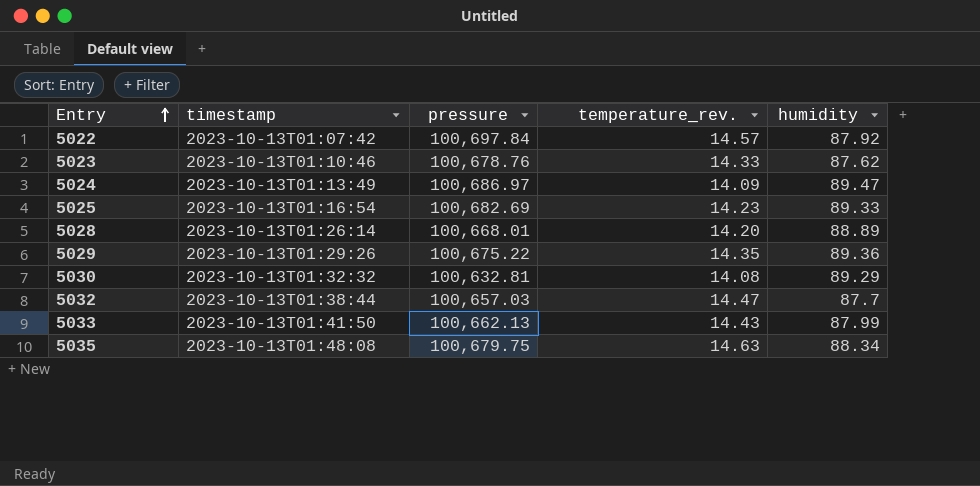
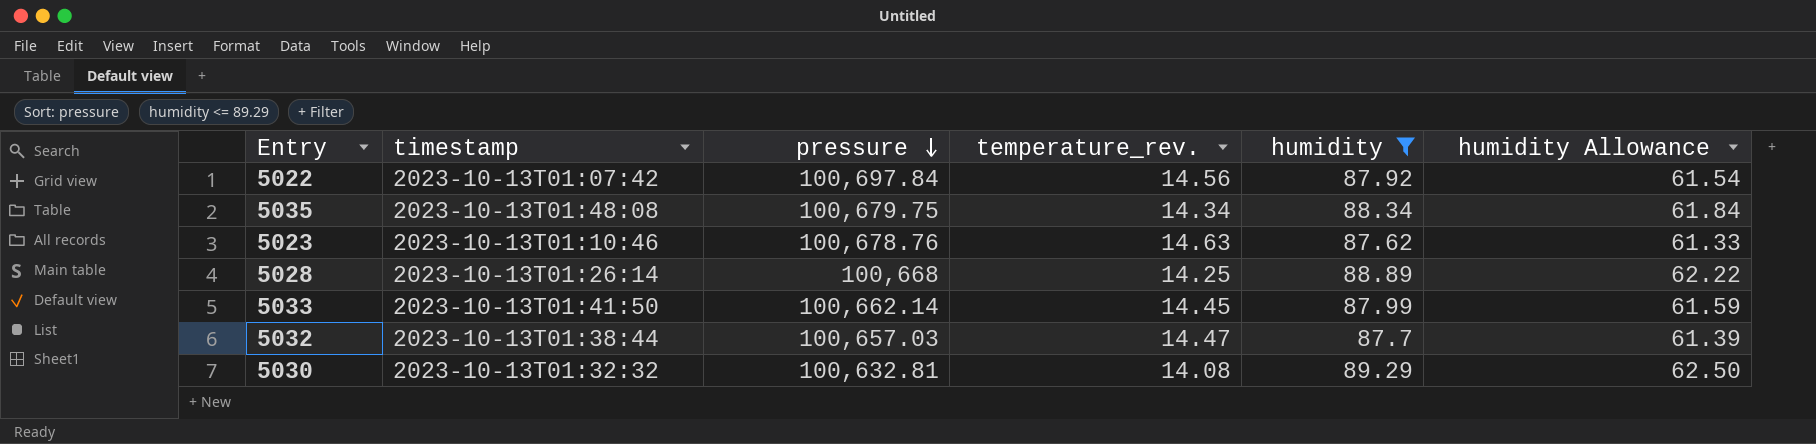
filter: none -> humidity <= 89.29
row order: Entry ascending -> pressure descending
column humidity Allowance | formula: none -> [humidity] * 0.7
5022 | temperature_rev.: 14.57 -> 14.56
5035 | temperature_rev.: 14.63 -> 14.34
5023 | temperature_rev.: 14.33 -> 14.63
5028 | pressure: 100,668.01 -> 100,668
5028 | temperature_rev.: 14.20 -> 14.25
5033 | pressure: 100,662.13 -> 100,662.14
5033 | temperature_rev.: 14.43 -> 14.45

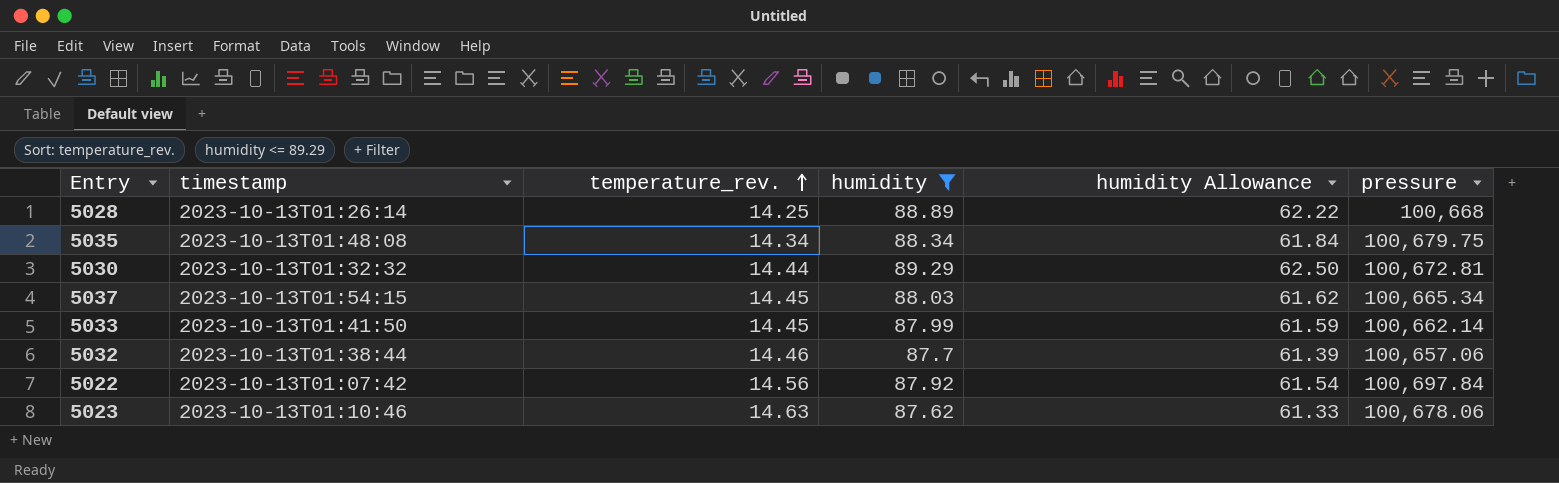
row order: pressure descending -> temperature_rev. ascending
column pressure | position: 3 -> 6
5030 | temperature_rev.: 14.08 -> 14.44
5030 | pressure: 100,632.81 -> 100,672.81
row 5037: none -> 2023-10-13T01:54:15 | 14.45 | 88.03 | 61.62 | 100,665.34
5032 | temperature_rev.: 14.47 -> 14.46
5032 | pressure: 100,657.03 -> 100,657.06
5023 | pressure: 100,678.76 -> 100,678.06

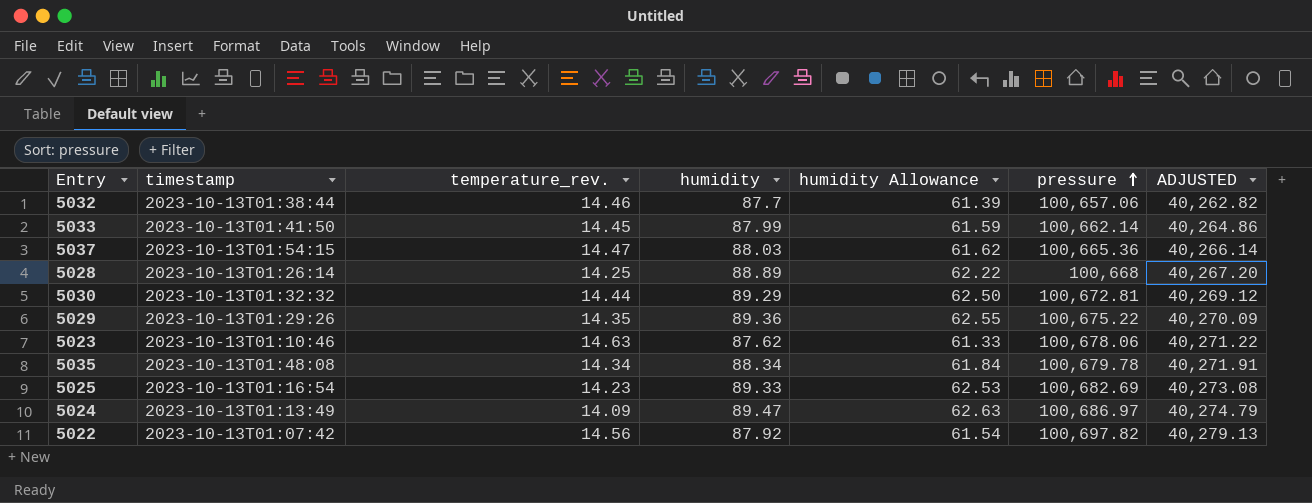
filter: humidity <= 89.29 -> none
row order: temperature_rev. ascending -> pressure ascending
column ADJUSTED | formula: none -> [pressure] * 0.4
5037 | temperature_rev.: 14.45 -> 14.47
5037 | pressure: 100,665.34 -> 100,665.36
5035 | pressure: 100,679.75 -> 100,679.78
5022 | pressure: 100,697.84 -> 100,697.82

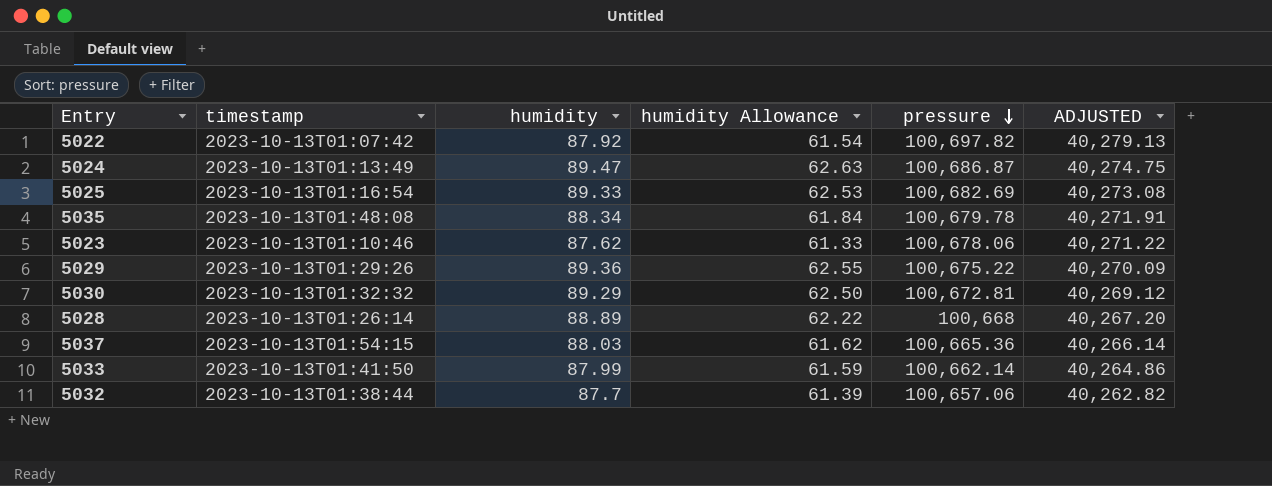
row order: pressure ascending -> pressure descending
column temperature_rev. | position: 3 -> none
5024 | pressure: 100,686.97 -> 100,686.87
5024 | ADJUSTED: 40,274.79 -> 40,274.75

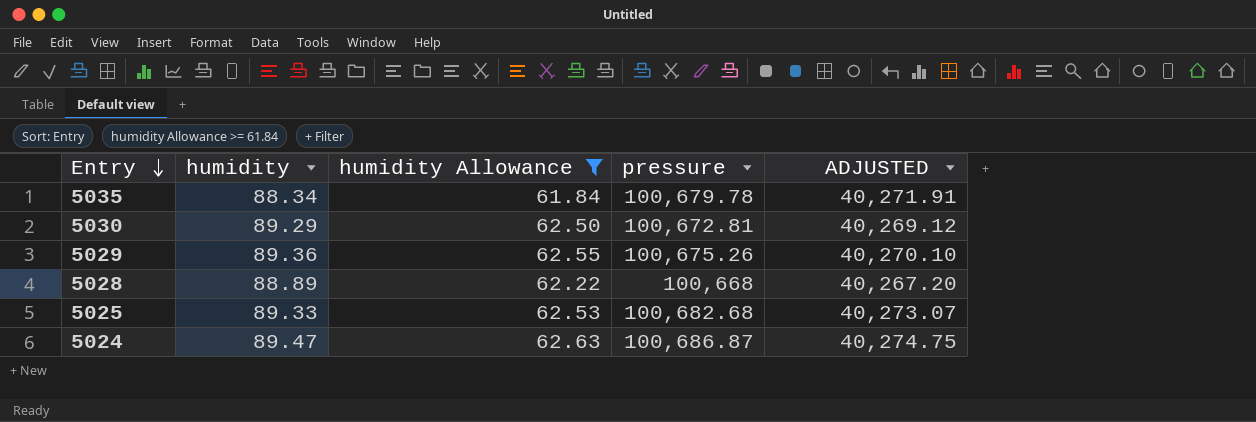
filter: none -> humidity Allowance >= 61.84
row order: pressure descending -> Entry descending
column timestamp | position: 2 -> none
5029 | pressure: 100,675.22 -> 100,675.26
5029 | ADJUSTED: 40,270.09 -> 40,270.10
5025 | pressure: 100,682.69 -> 100,682.68
5025 | ADJUSTED: 40,273.08 -> 40,273.07

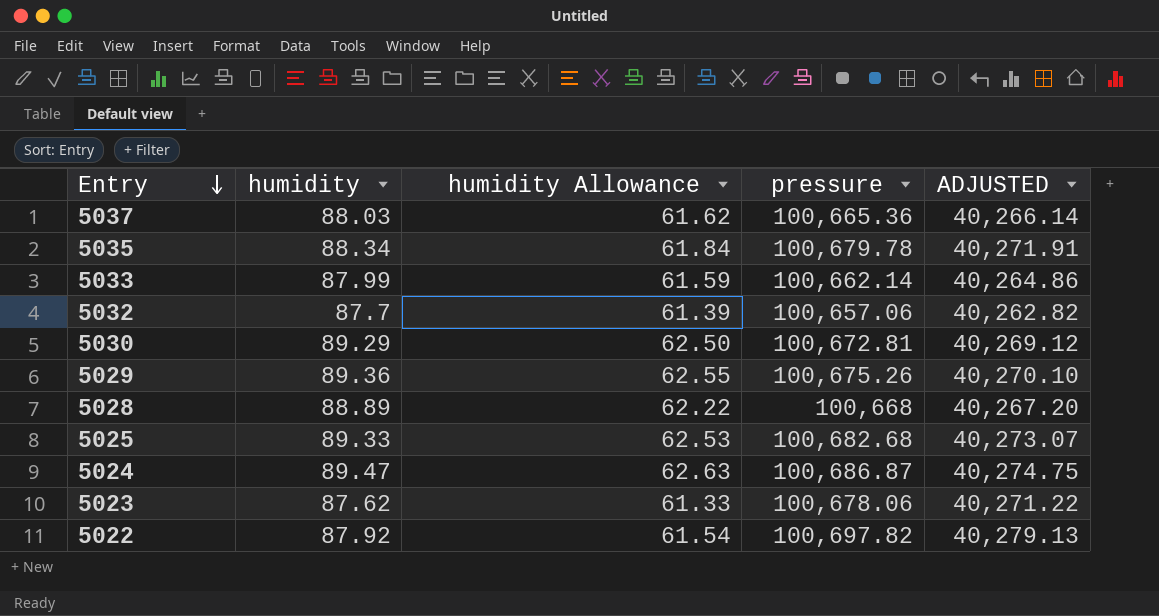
filter: humidity Allowance >= 61.84 -> none

